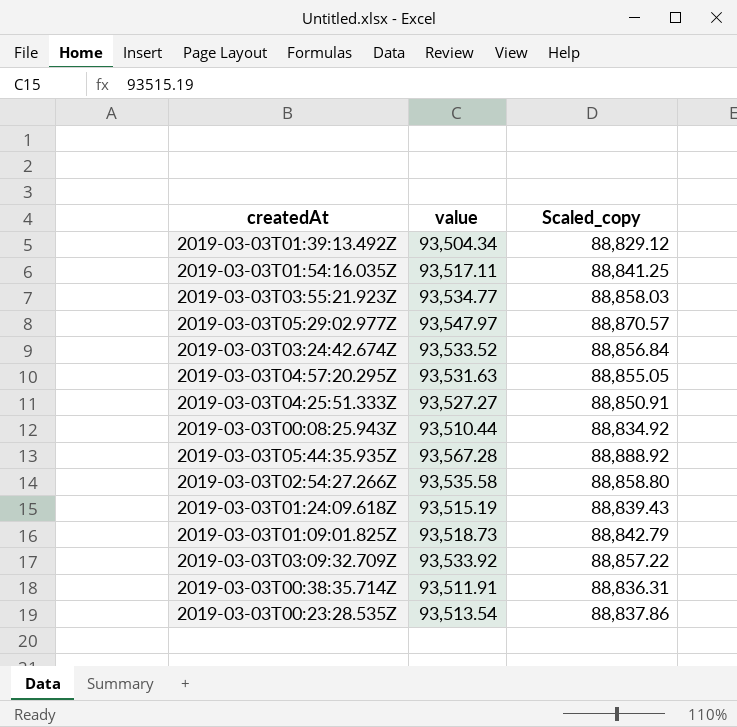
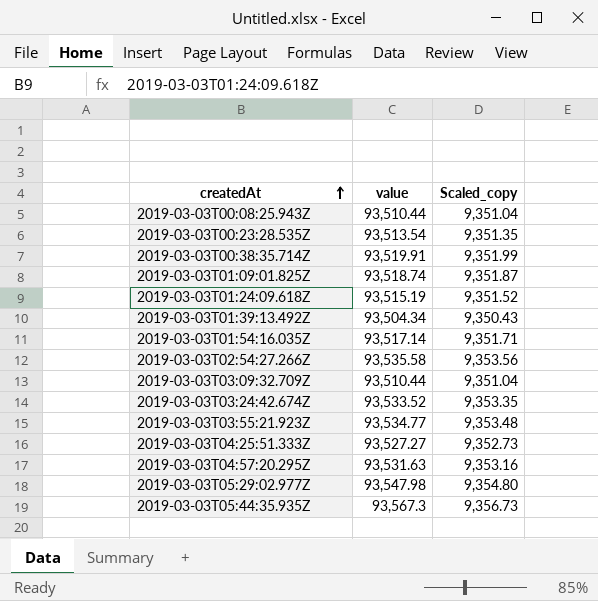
row order: none -> createdAt ascending
column Scaled_copy | formula: [value] * 0.95 -> [value] * 0.1
2019-03-03T00:38:35.714Z | value: 93,511.91 -> 93,519.91
2019-03-03T01:09:01.825Z | value: 93,518.73 -> 93,518.74
2019-03-03T01:54:16.035Z | value: 93,517.11 -> 93,517.14
2019-03-03T03:09:32.709Z | value: 93,533.92 -> 93,510.44
2019-03-03T05:29:02.977Z | value: 93,547.97 -> 93,547.98
2019-03-03T05:44:35.935Z | value: 93,567.28 -> 93,567.3

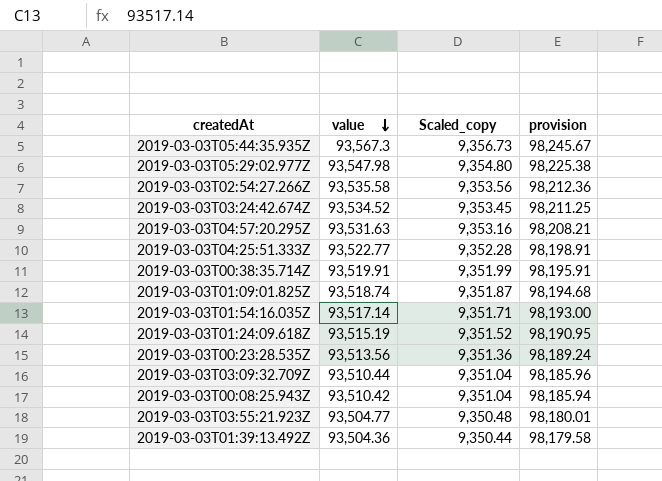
row order: createdAt ascending -> value descending
column provision | formula: none -> [value] * 1.05
2019-03-03T03:24:42.674Z | value: 93,533.52 -> 93,534.52
2019-03-03T03:24:42.674Z | Scaled_copy: 9,353.35 -> 9,353.45
2019-03-03T04:25:51.333Z | value: 93,527.27 -> 93,522.77
2019-03-03T04:25:51.333Z | Scaled_copy: 9,352.73 -> 9,352.28
2019-03-03T00:23:28.535Z | value: 93,513.54 -> 93,513.56
2019-03-03T00:23:28.535Z | Scaled_copy: 9,351.35 -> 9,351.36
2019-03-03T00:08:25.943Z | value: 93,510.44 -> 93,510.42
2019-03-03T03:55:21.923Z | value: 93,534.77 -> 93,504.77
2019-03-03T03:55:21.923Z | Scaled_copy: 9,353.48 -> 9,350.48
2019-03-03T01:39:13.492Z | value: 93,504.34 -> 93,504.36
2019-03-03T01:39:13.492Z | Scaled_copy: 9,350.43 -> 9,350.44

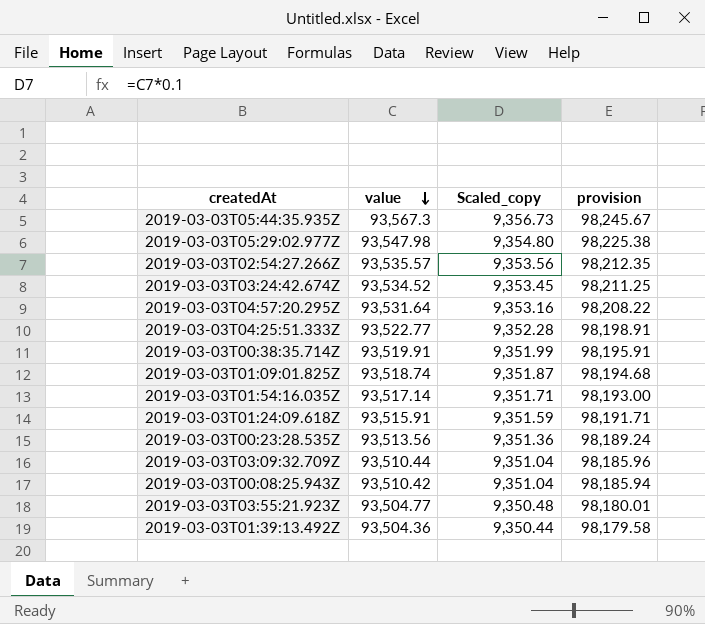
2019-03-03T02:54:27.266Z | value: 93,535.58 -> 93,535.57
2019-03-03T02:54:27.266Z | provision: 98,212.36 -> 98,212.35
2019-03-03T04:57:20.295Z | value: 93,531.63 -> 93,531.64
2019-03-03T04:57:20.295Z | provision: 98,208.21 -> 98,208.22
2019-03-03T01:24:09.618Z | value: 93,515.19 -> 93,515.91
2019-03-03T01:24:09.618Z | Scaled_copy: 9,351.52 -> 9,351.59
2019-03-03T01:24:09.618Z | provision: 98,190.95 -> 98,191.71

